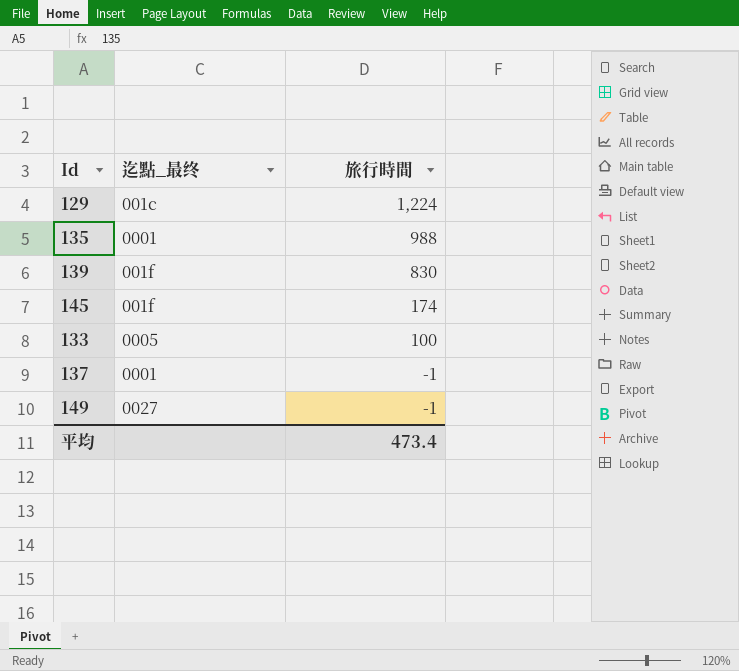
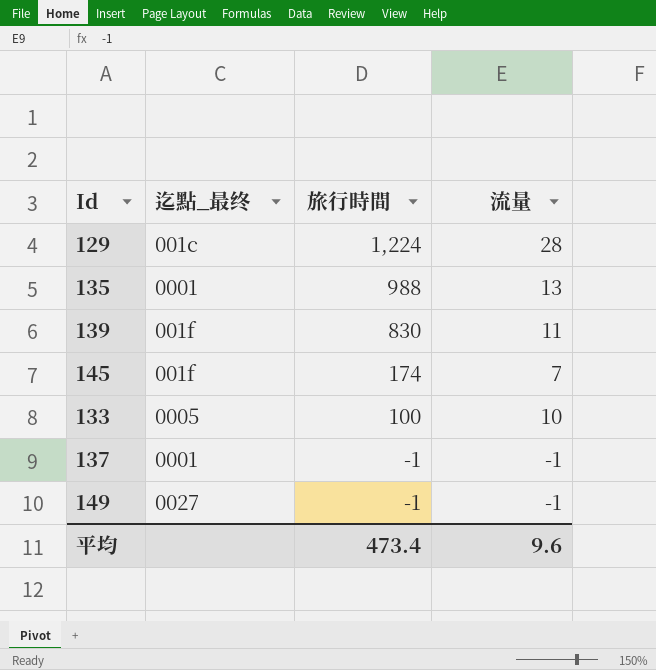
column 流量 | position: none -> 4

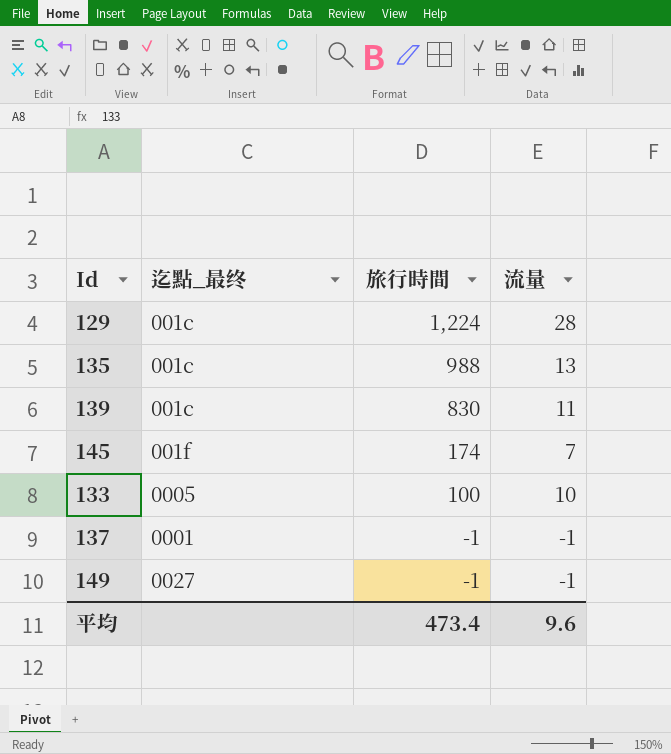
135 | 迄點_最终: 0001 -> 001c
139 | 迄點_最终: 001f -> 001c

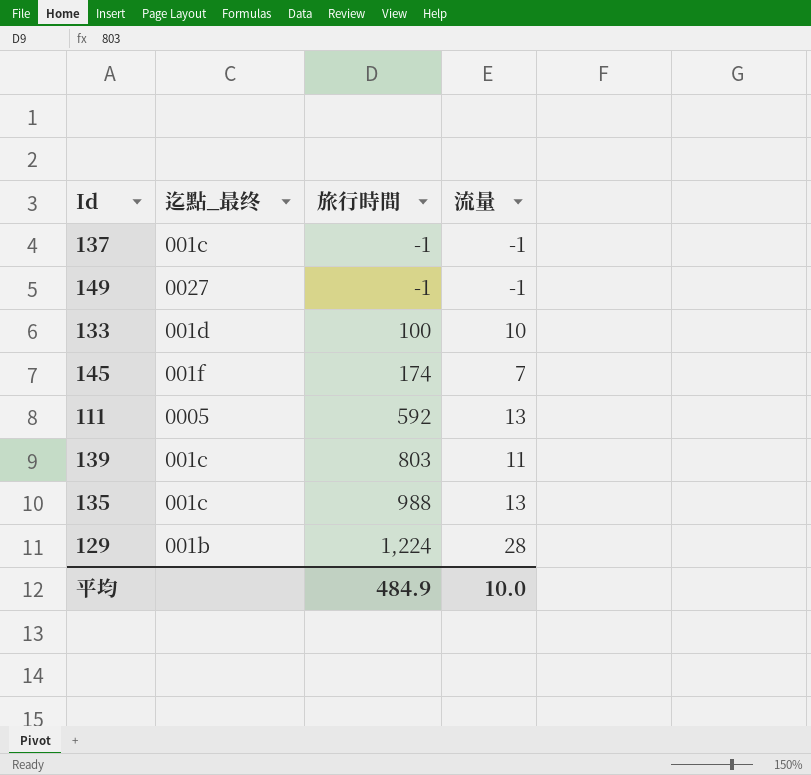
row order: 旅行時間 descending -> 旅行時間 ascending
137 | 迄點_最终: 0001 -> 001c
133 | 迄點_最终: 0005 -> 001d
row 111: none -> 0005 | 592 | 13
139 | 旅行時間: 830 -> 803
129 | 迄點_最终: 001c -> 001b
平均 | 旅行時間: 473.4 -> 484.9
平均 | 流量: 9.6 -> 10.0

